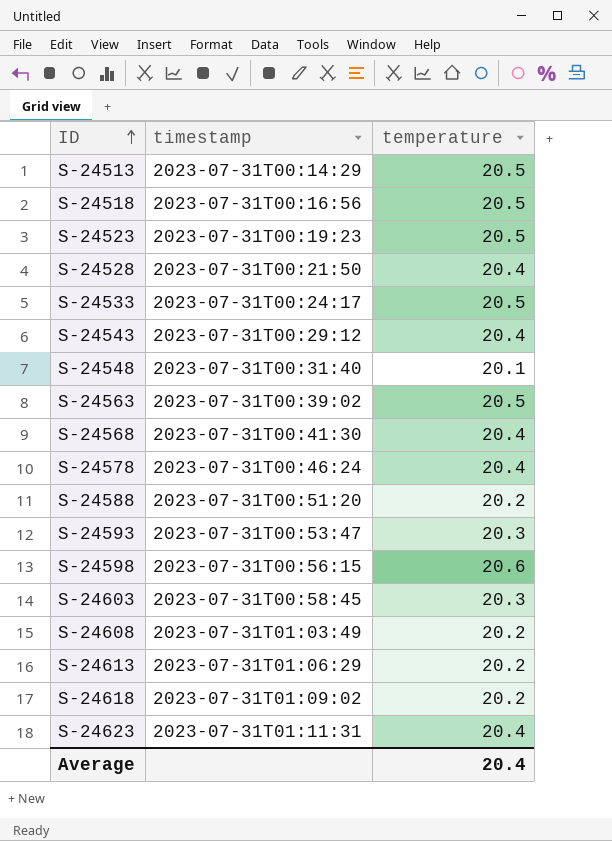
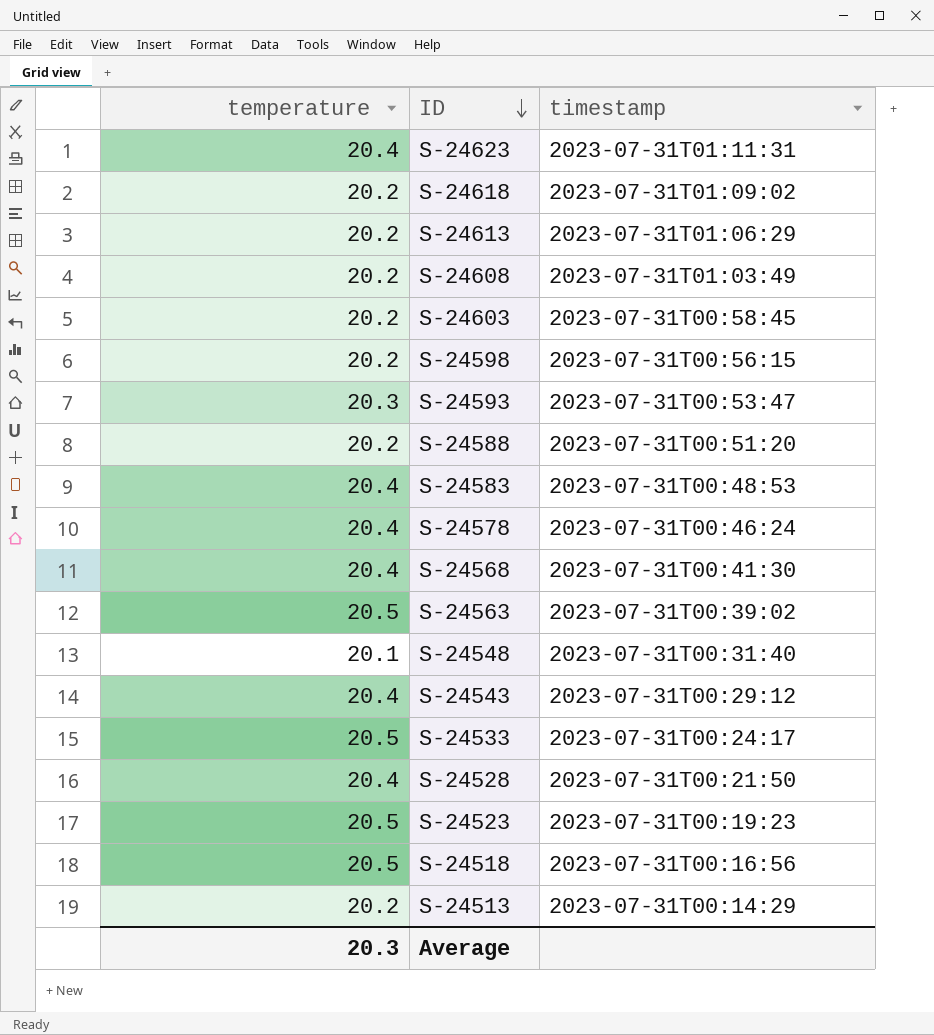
row order: ID ascending -> ID descending
column temperature | position: 3 -> 1
S-24603 | temperature: 20.3 -> 20.2
S-24598 | temperature: 20.6 -> 20.2
row S-24583: none -> 20.4 | 2023-07-31T00:48:53
S-24513 | temperature: 20.5 -> 20.2
Average | temperature: 20.4 -> 20.3

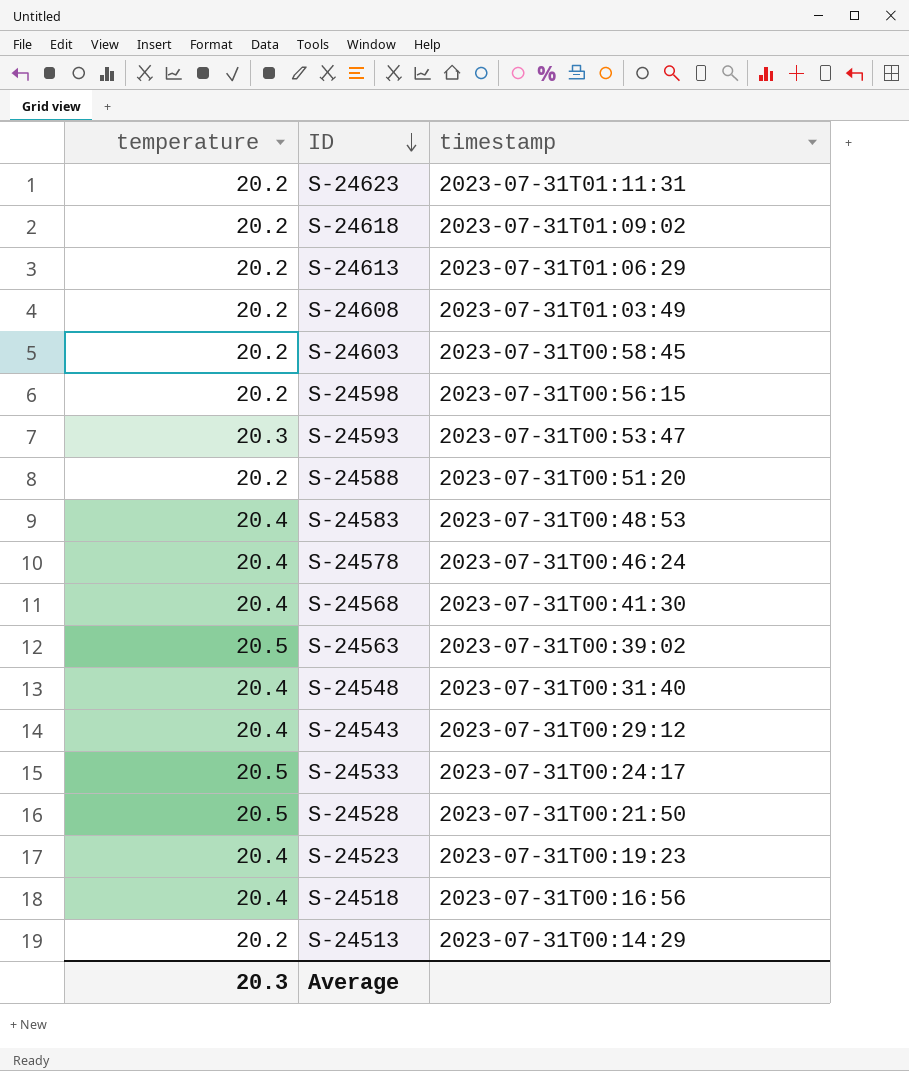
S-24623 | temperature: 20.4 -> 20.2
S-24548 | temperature: 20.1 -> 20.4
S-24528 | temperature: 20.4 -> 20.5
S-24523 | temperature: 20.5 -> 20.4
S-24518 | temperature: 20.5 -> 20.4

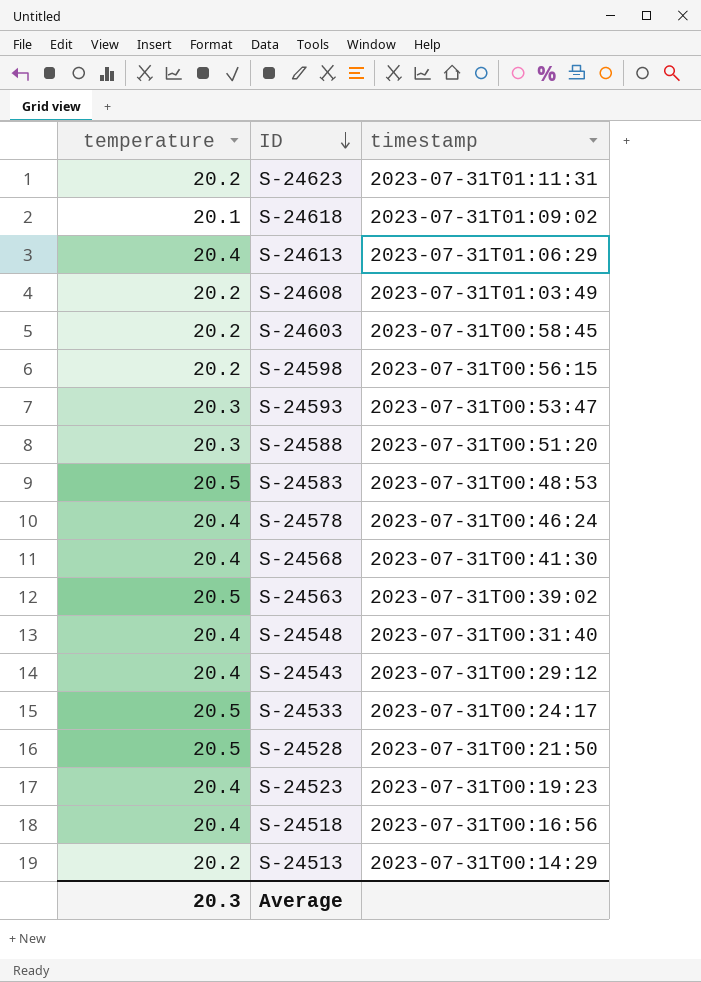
S-24618 | temperature: 20.2 -> 20.1
S-24613 | temperature: 20.2 -> 20.4
S-24588 | temperature: 20.2 -> 20.3
S-24583 | temperature: 20.4 -> 20.5

